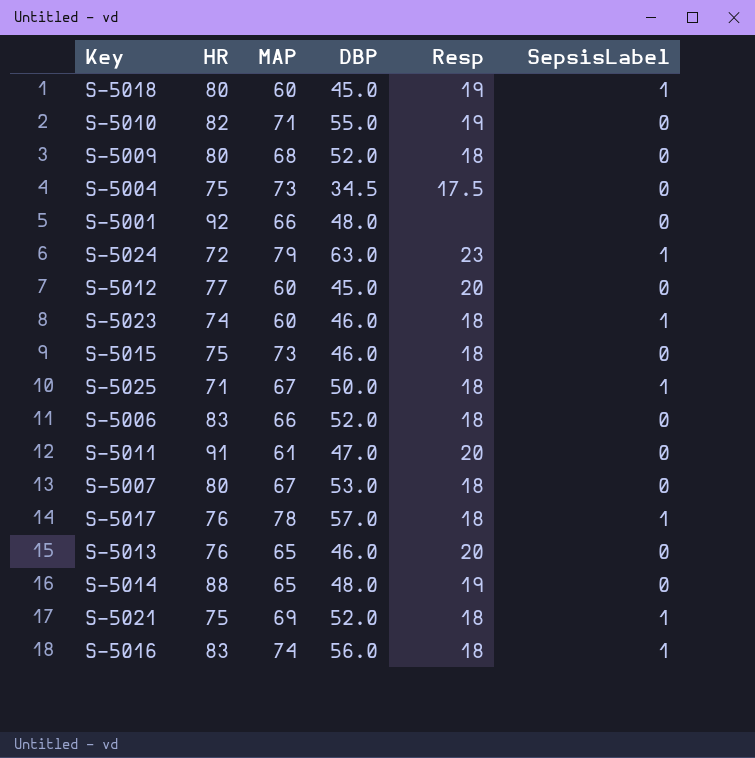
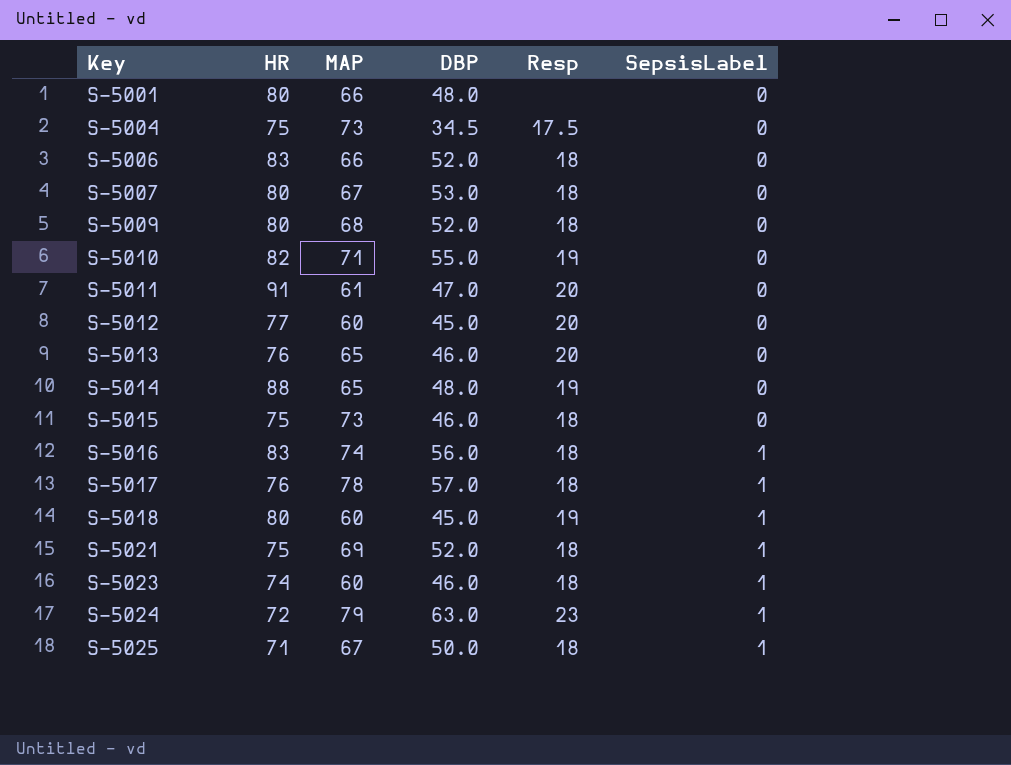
row order: none -> Key ascending
S-5001 | HR: 92 -> 80

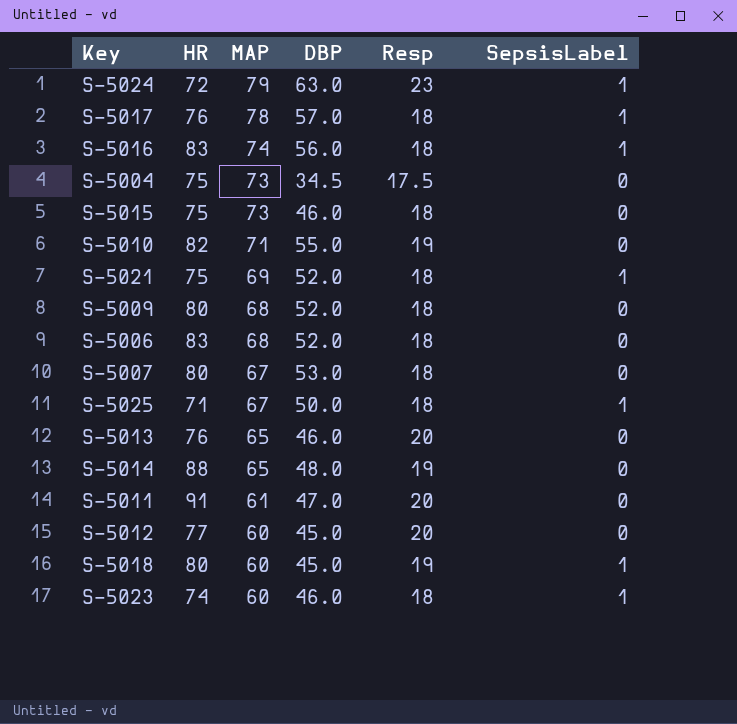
row order: Key ascending -> MAP descending
row S-5001: 80 | 66 | 48.0 | none | 0 -> none
S-5006 | MAP: 66 -> 68

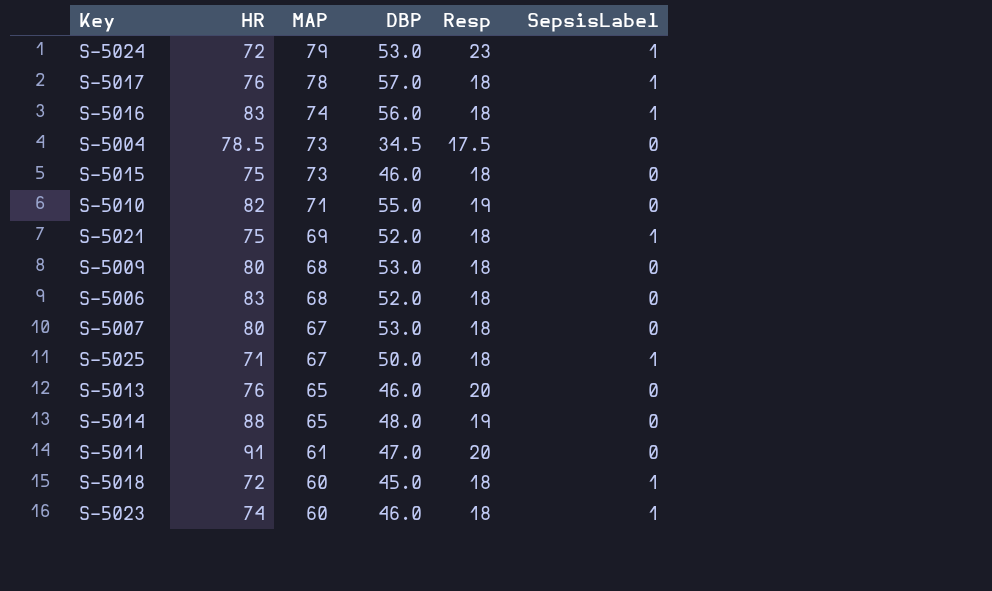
row S-5012: 77 | 60 | 45.0 | 20 | 0 -> none
S-5024 | DBP: 63.0 -> 53.0
S-5004 | HR: 75 -> 78.5
S-5009 | DBP: 52.0 -> 53.0
S-5018 | HR: 80 -> 72
S-5018 | Resp: 19 -> 18

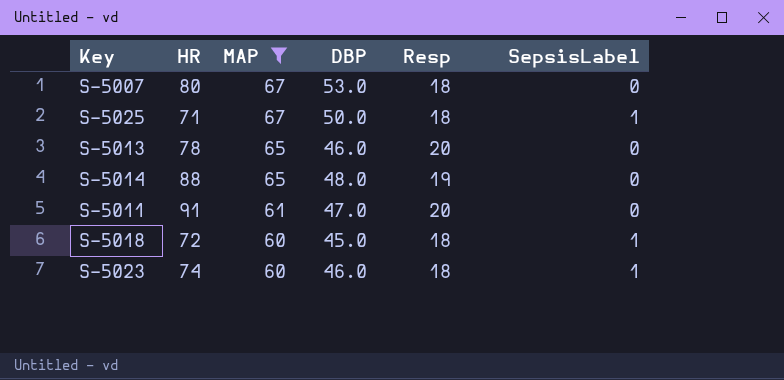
filter: none -> MAP <= 67
S-5013 | HR: 76 -> 78

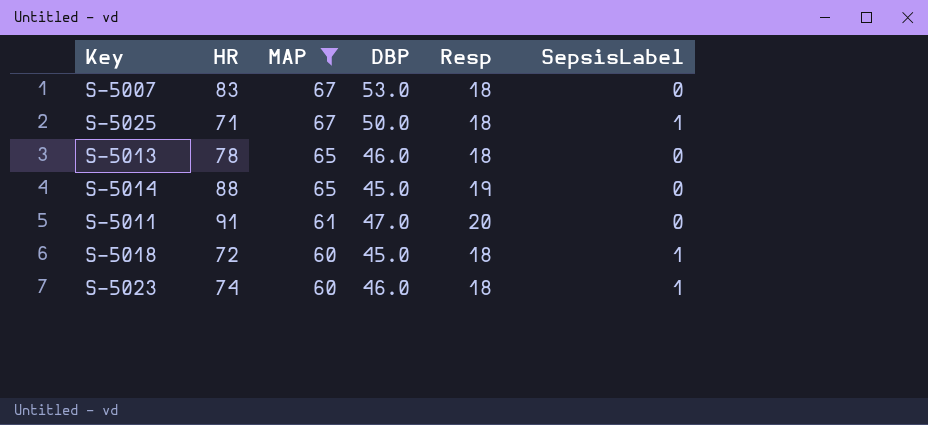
S-5007 | HR: 80 -> 83
S-5013 | Resp: 20 -> 18
S-5014 | DBP: 48.0 -> 45.0

